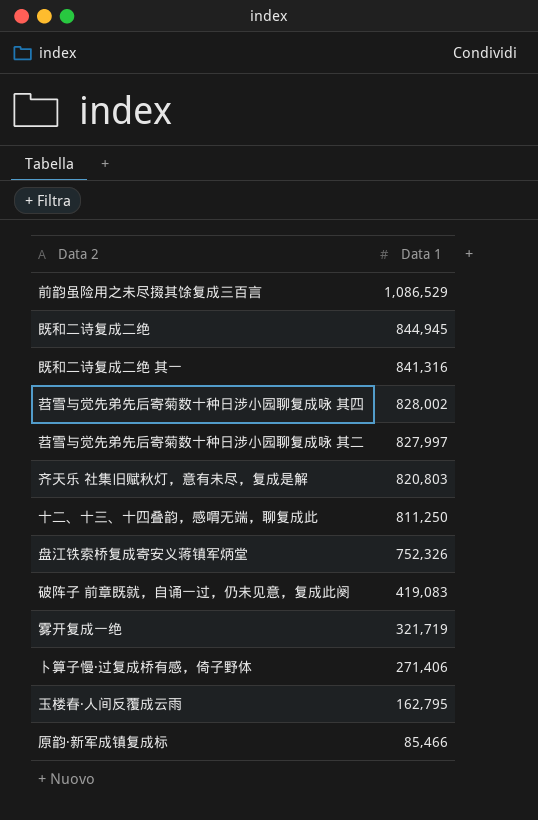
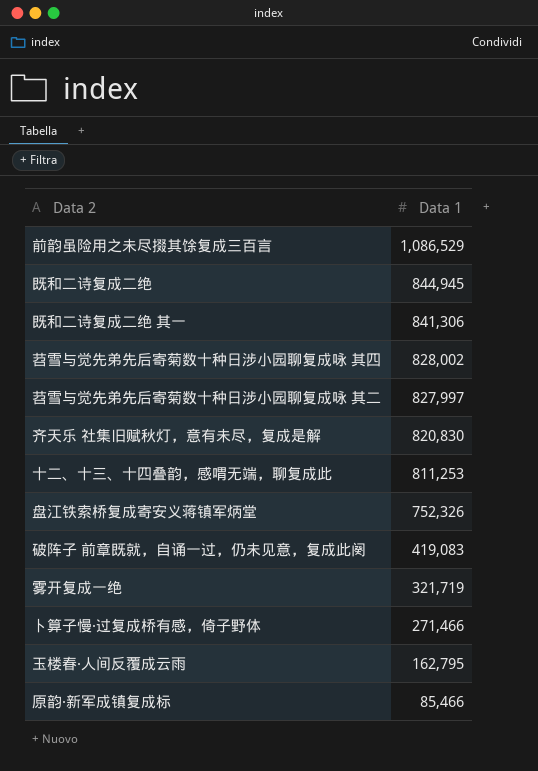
既和二诗复成二绝 其一 | Data 1: 841,316 -> 841,306
齐天乐 社集旧赋秋灯，意有未尽，复成是解 | Data 1: 820,803 -> 820,830
十二、十三、十四叠韵，感喟无端，聊复成此 | Data 1: 811,250 -> 811,253
卜算子慢·过复成桥有感，倚子野体 | Data 1: 271,406 -> 271,466

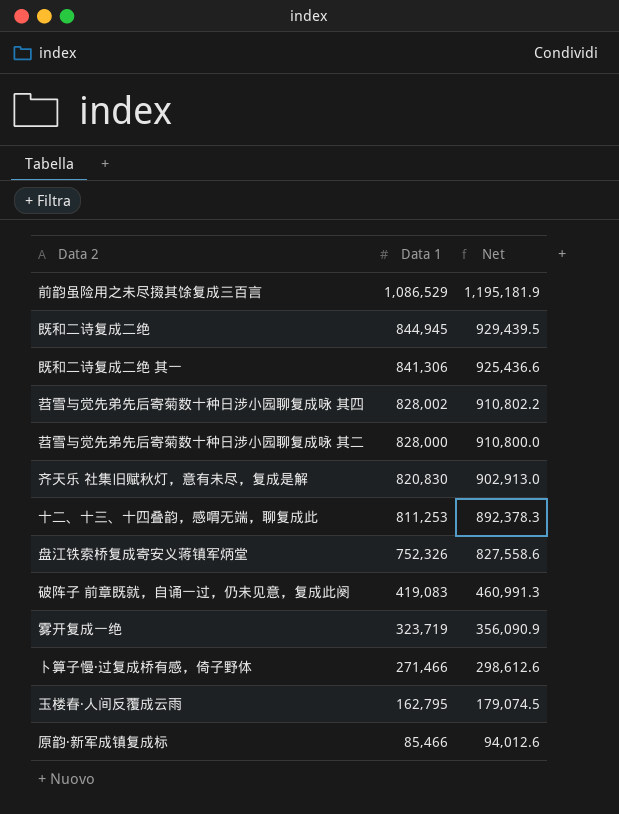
column Net | formula: none -> [Data 1] * 1.1
苕雪与觉先弟先后寄菊数十种日涉小园聊复成咏 其二 | Data 1: 827,997 -> 828,000
雾开复成一绝 | Data 1: 321,719 -> 323,719

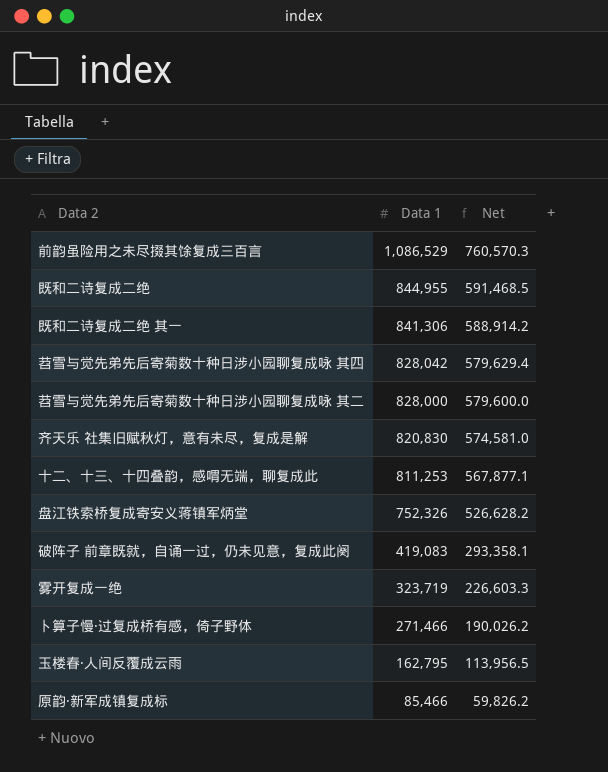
column Net | formula: [Data 1] * 1.1 -> [Data 1] * 0.7
既和二诗复成二绝 | Data 1: 844,945 -> 844,955
苕雪与觉先弟先后寄菊数十种日涉小园聊复成咏 其四 | Data 1: 828,002 -> 828,042

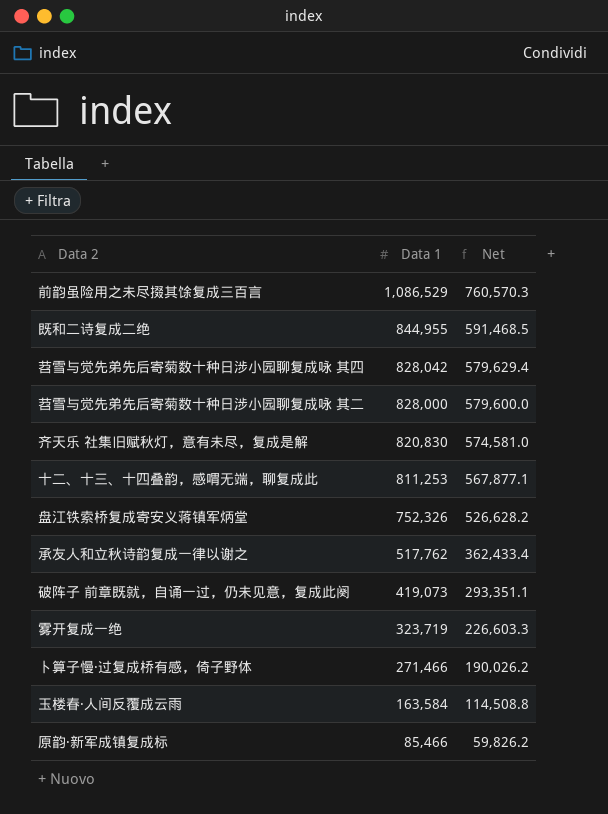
row 既和二诗复成二绝 其一: 841,306 | 588,914.2 -> none
row 承友人和立秋诗韵复成一律以谢之: none -> 517,762 | 362,433.4
破阵子 前章既就，自诵一过，仍未见意，复成此阕 | Data 1: 419,083 -> 419,073
破阵子 前章既就，自诵一过，仍未见意，复成此阕 | Net: 293,358.1 -> 293,351.1
玉楼春·人间反覆成云雨 | Data 1: 162,795 -> 163,584
玉楼春·人间反覆成云雨 | Net: 113,956.5 -> 114,508.8

